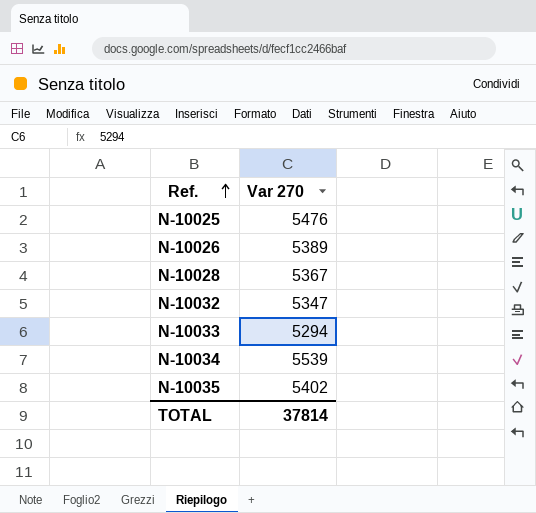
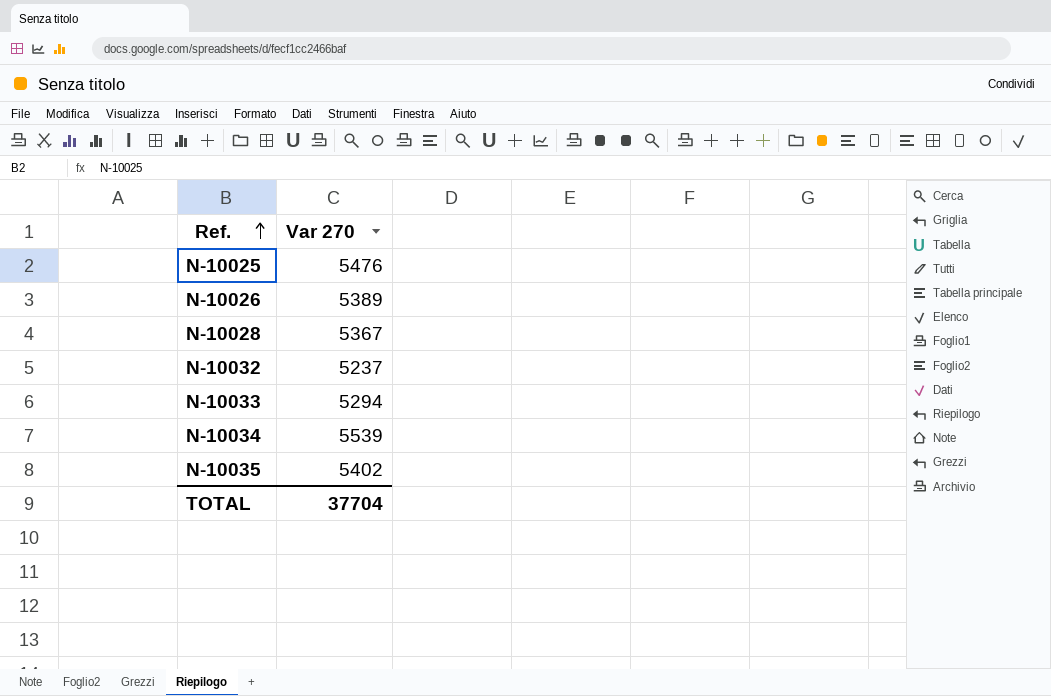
N-10032 | Var 270: 5347 -> 5237
TOTAL | Var 270: 37814 -> 37704

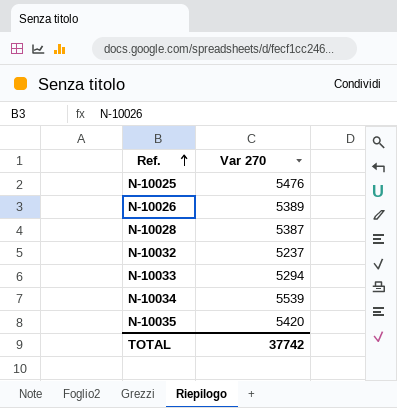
N-10028 | Var 270: 5367 -> 5387
N-10035 | Var 270: 5402 -> 5420
TOTAL | Var 270: 37704 -> 37742

